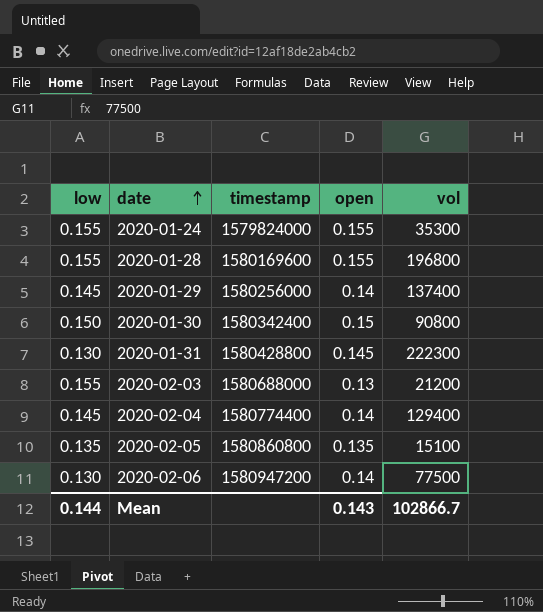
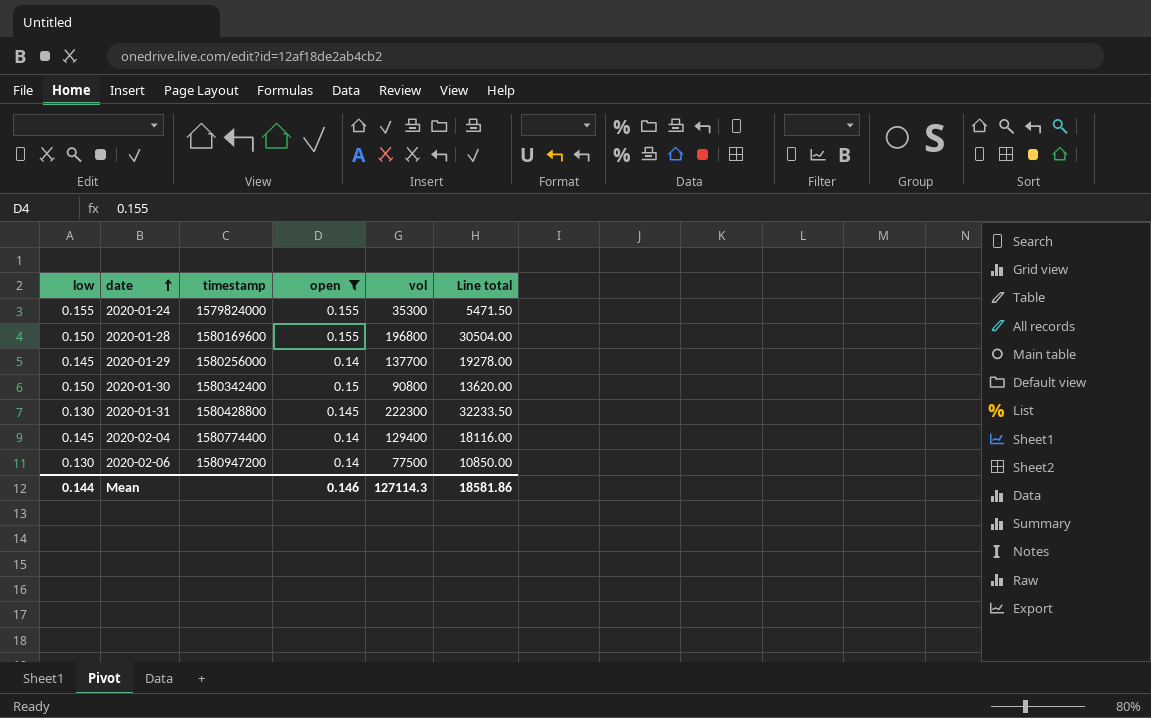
filter: none -> open >= 0.14
column Line total | formula: none -> [open] * [vol]
2020-01-28 | low: 0.155 -> 0.150
2020-01-29 | vol: 137400 -> 137700
Mean | open: 0.143 -> 0.146
Mean | vol: 102866.7 -> 127114.3

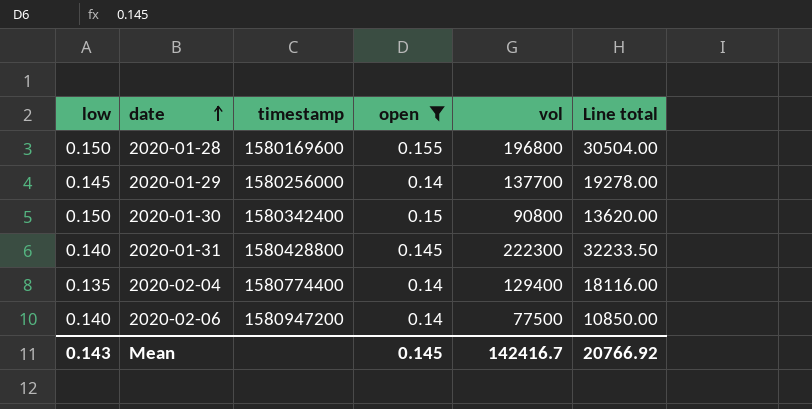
row 2020-01-24: 0.155 | 1579824000 | 0.155 | 35300 | 5471.50 -> none
2020-01-31 | low: 0.130 -> 0.140
2020-02-04 | low: 0.145 -> 0.135
2020-02-06 | low: 0.130 -> 0.140
Mean | low: 0.144 -> 0.143
Mean | open: 0.146 -> 0.145
Mean | vol: 127114.3 -> 142416.7
Mean | Line total: 18581.86 -> 20766.92

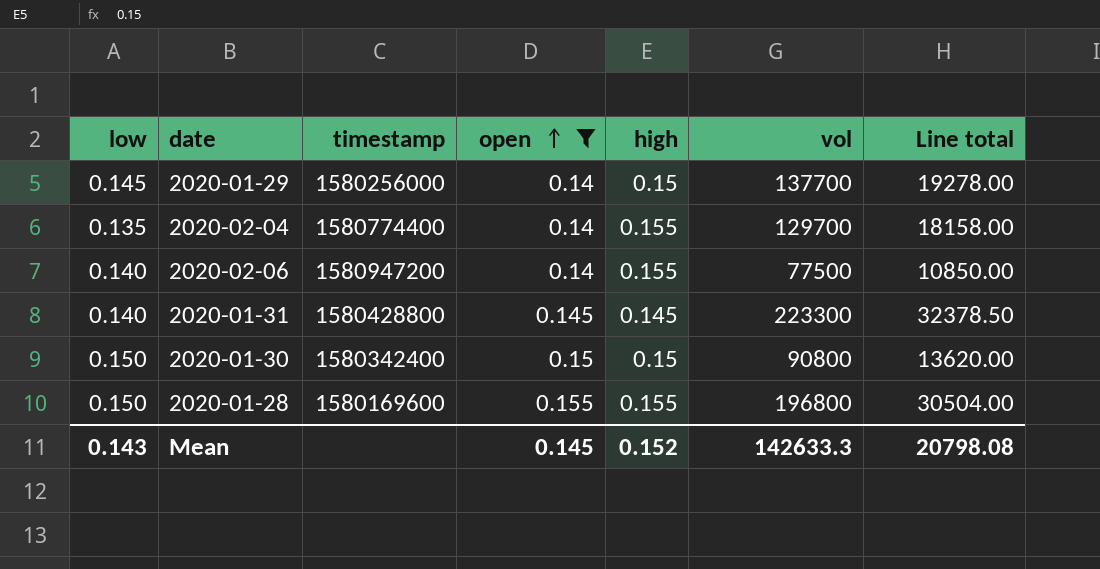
row order: date ascending -> open ascending
column high | position: none -> 5
2020-02-04 | vol: 129400 -> 129700
2020-02-04 | Line total: 18116.00 -> 18158.00
2020-01-31 | vol: 222300 -> 223300
2020-01-31 | Line total: 32233.50 -> 32378.50
Mean | vol: 142416.7 -> 142633.3
Mean | Line total: 20766.92 -> 20798.08

